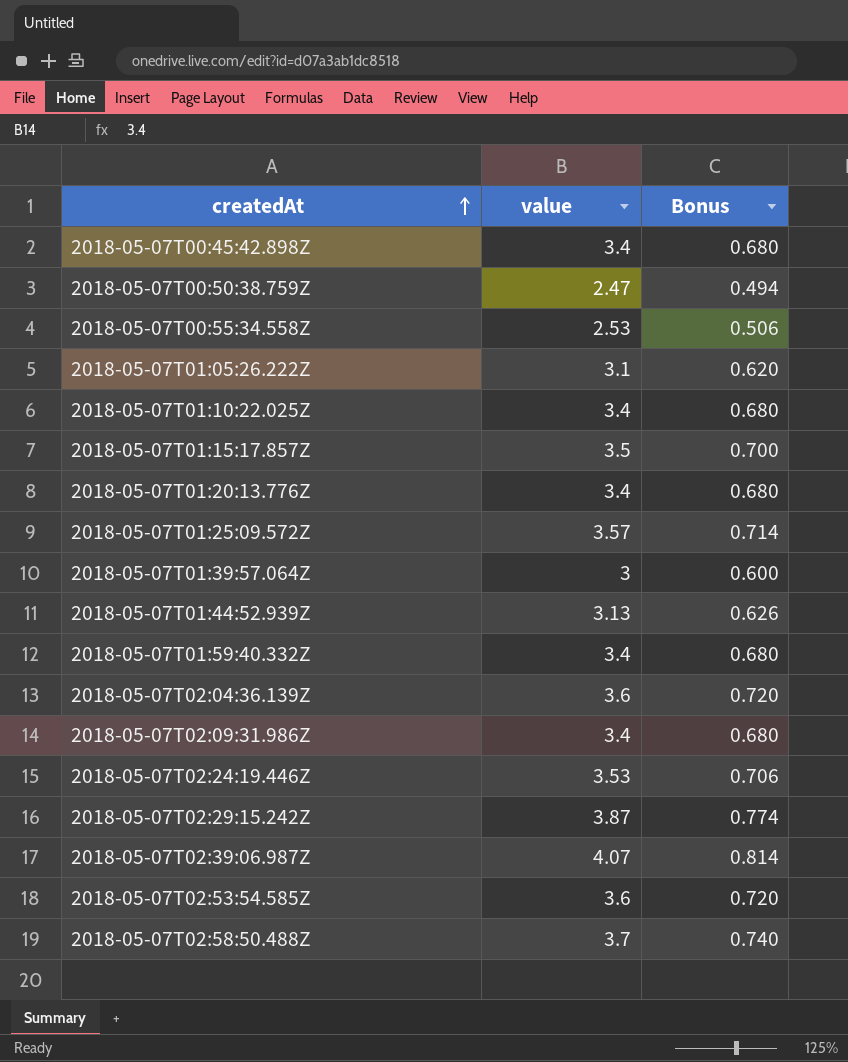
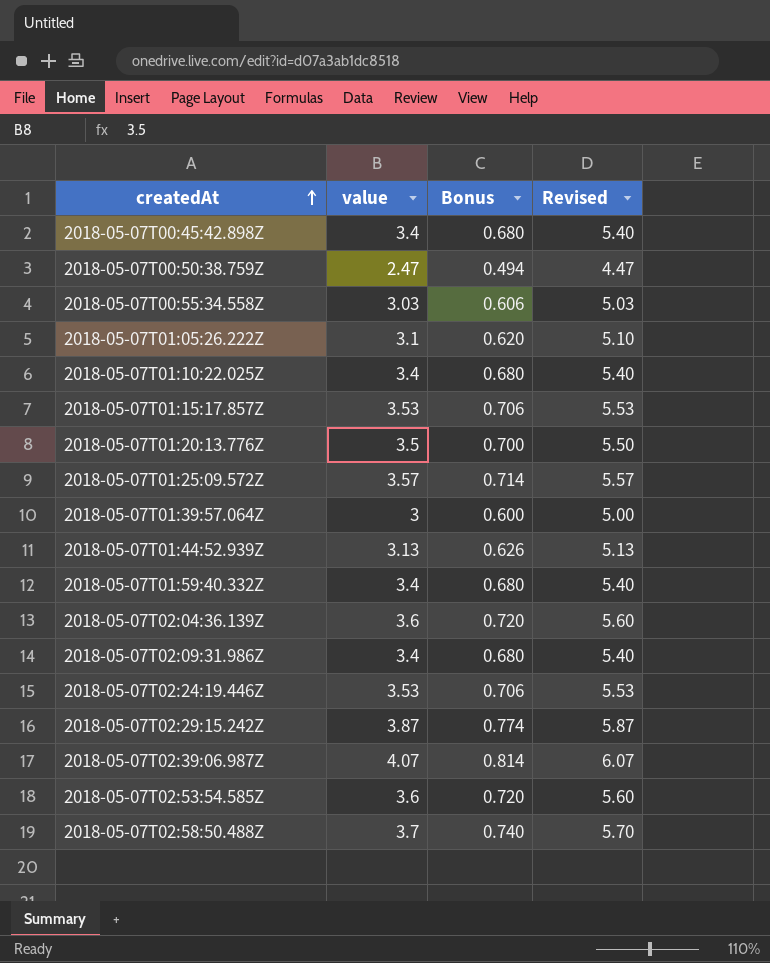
column Revised | formula: none -> [value] + 2
2018-05-07T00:55:34.558Z | value: 2.53 -> 3.03
2018-05-07T00:55:34.558Z | Bonus: 0.506 -> 0.606
2018-05-07T01:15:17.857Z | value: 3.5 -> 3.53
2018-05-07T01:15:17.857Z | Bonus: 0.700 -> 0.706
2018-05-07T01:20:13.776Z | value: 3.4 -> 3.5
2018-05-07T01:20:13.776Z | Bonus: 0.680 -> 0.700

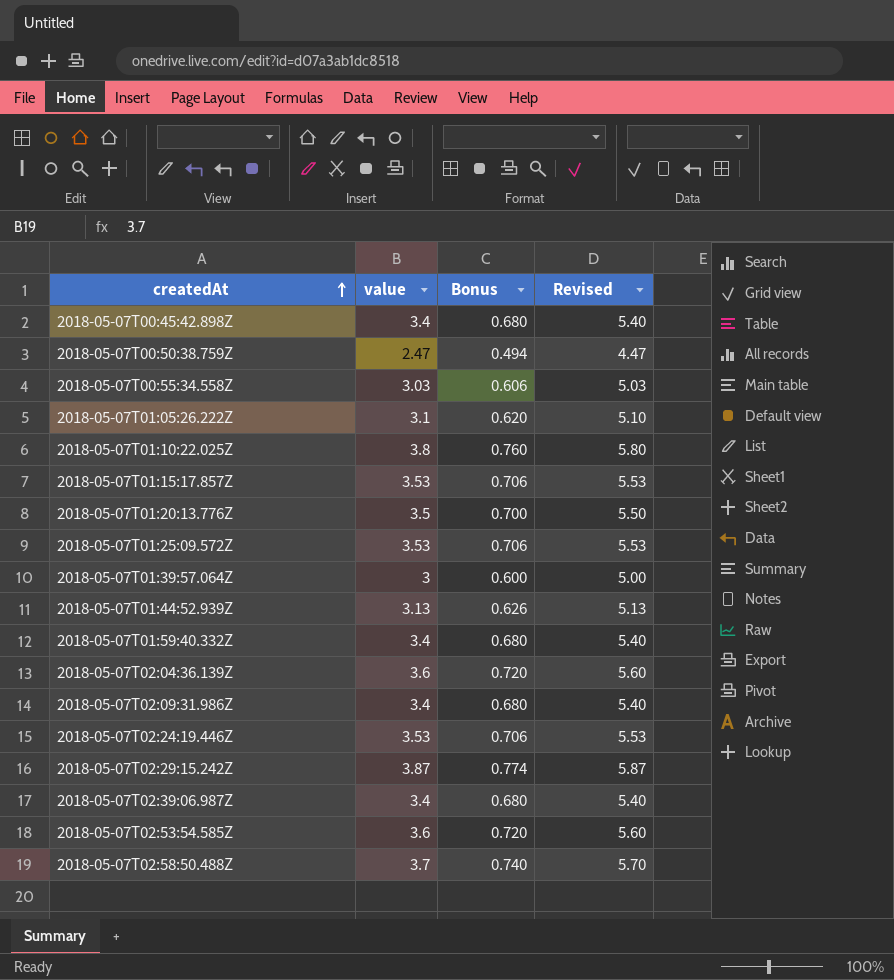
2018-05-07T01:10:22.025Z | value: 3.4 -> 3.8
2018-05-07T01:10:22.025Z | Bonus: 0.680 -> 0.760
2018-05-07T01:10:22.025Z | Revised: 5.40 -> 5.80
2018-05-07T01:25:09.572Z | value: 3.57 -> 3.53
2018-05-07T01:25:09.572Z | Bonus: 0.714 -> 0.706
2018-05-07T01:25:09.572Z | Revised: 5.57 -> 5.53
2018-05-07T02:39:06.987Z | value: 4.07 -> 3.4
2018-05-07T02:39:06.987Z | Bonus: 0.814 -> 0.680
2018-05-07T02:39:06.987Z | Revised: 6.07 -> 5.40

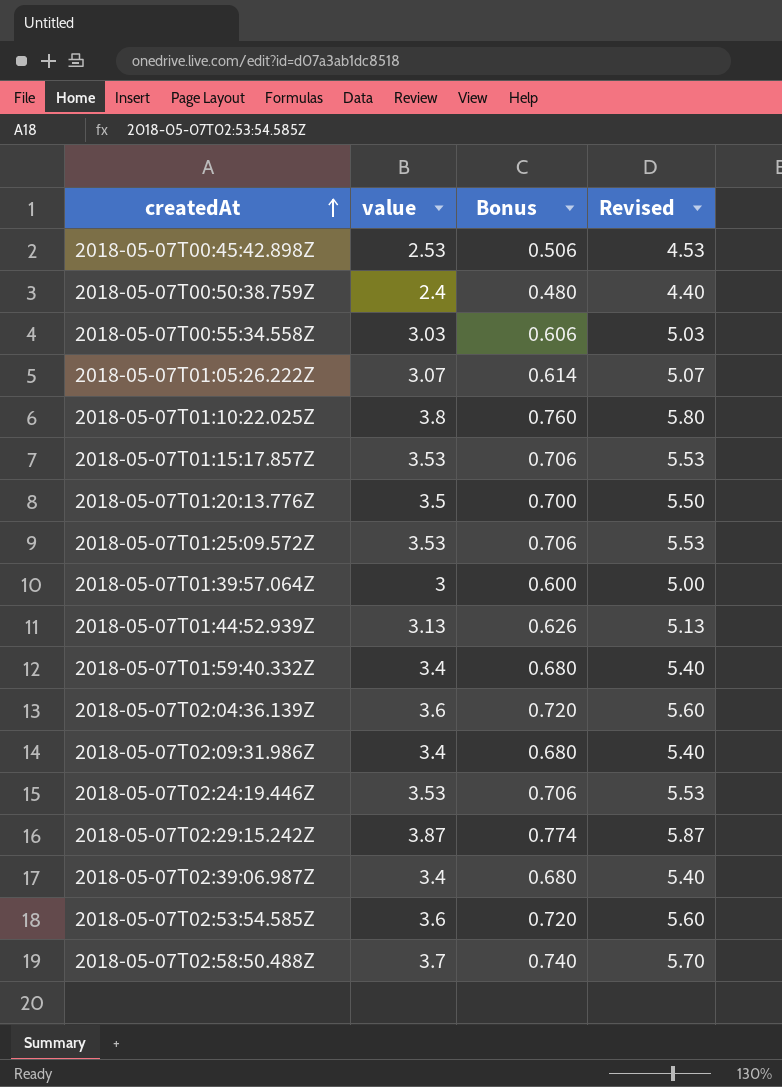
2018-05-07T00:45:42.898Z | value: 3.4 -> 2.53
2018-05-07T00:45:42.898Z | Bonus: 0.680 -> 0.506
2018-05-07T00:45:42.898Z | Revised: 5.40 -> 4.53
2018-05-07T00:50:38.759Z | value: 2.47 -> 2.4
2018-05-07T00:50:38.759Z | Bonus: 0.494 -> 0.480
2018-05-07T00:50:38.759Z | Revised: 4.47 -> 4.40
2018-05-07T01:05:26.222Z | value: 3.1 -> 3.07
2018-05-07T01:05:26.222Z | Bonus: 0.620 -> 0.614
2018-05-07T01:05:26.222Z | Revised: 5.10 -> 5.07

